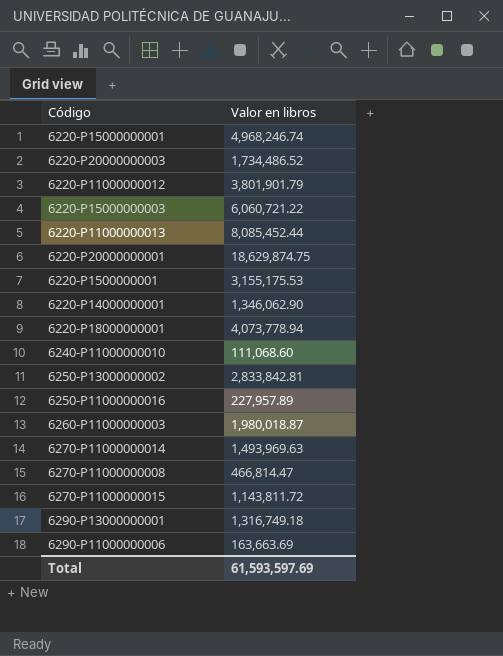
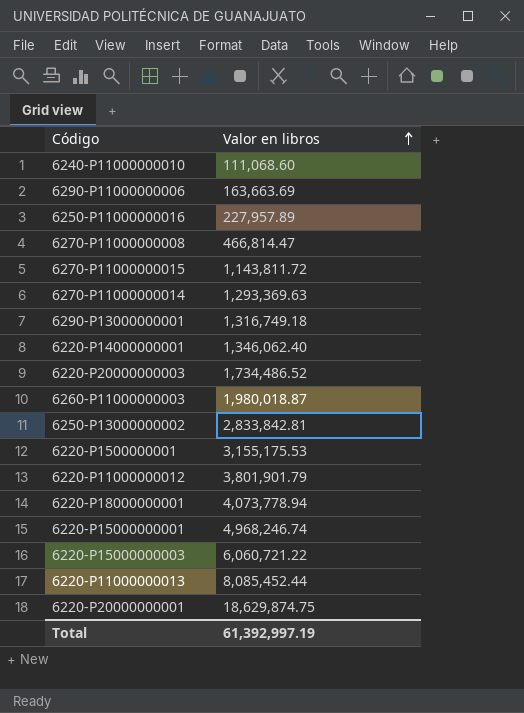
row order: none -> Valor en libros ascending
6270-P11000000014 | Valor en libros: 1,493,969.63 -> 1,293,369.63
6220-P14000000001 | Valor en libros: 1,346,062.90 -> 1,346,062.40
Total | Valor en libros: 61,593,597.69 -> 61,392,997.19

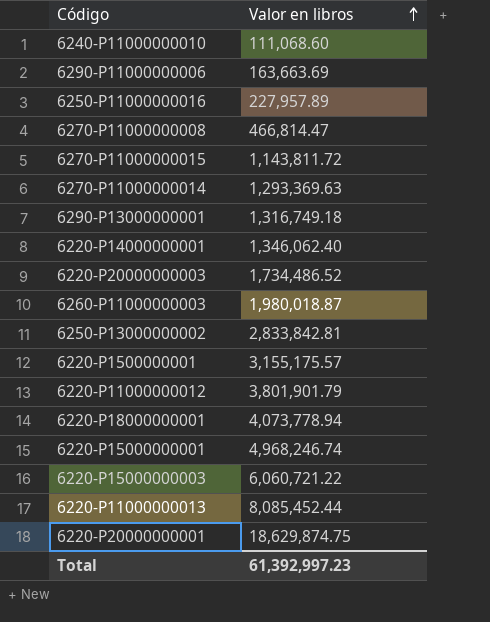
6220-P1500000001 | Valor en libros: 3,155,175.53 -> 3,155,175.57
Total | Valor en libros: 61,392,997.19 -> 61,392,997.23

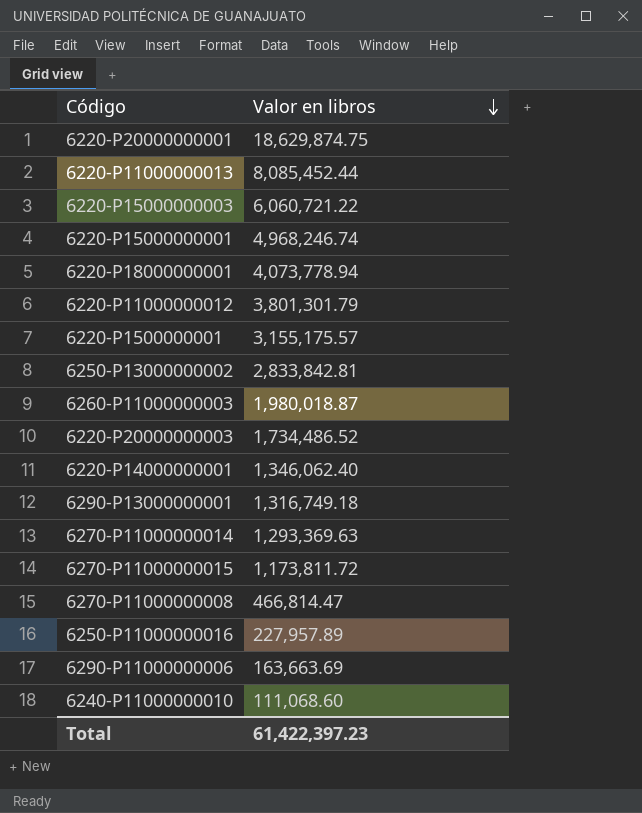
row order: Valor en libros ascending -> Valor en libros descending
6220-P11000000012 | Valor en libros: 3,801,901.79 -> 3,801,301.79
6270-P11000000015 | Valor en libros: 1,143,811.72 -> 1,173,811.72
Total | Valor en libros: 61,392,997.23 -> 61,422,397.23

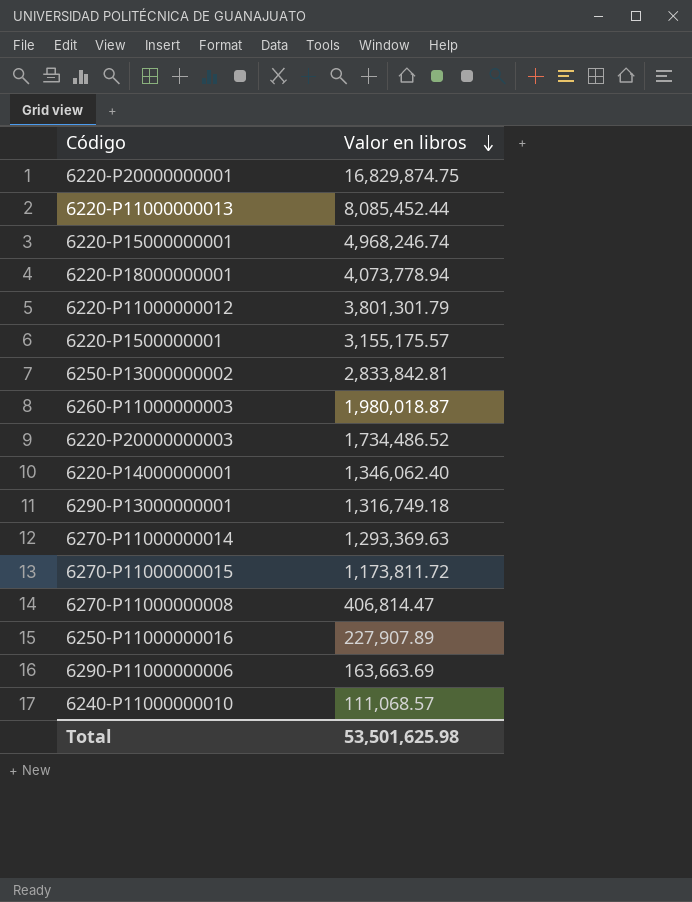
row 6220-P15000000003: 6,060,721.22 -> none
6220-P20000000001 | Valor en libros: 18,629,874.75 -> 16,829,874.75
6270-P11000000008 | Valor en libros: 466,814.47 -> 406,814.47
6250-P11000000016 | Valor en libros: 227,957.89 -> 227,907.89
6240-P11000000010 | Valor en libros: 111,068.60 -> 111,068.57
Total | Valor en libros: 61,422,397.23 -> 53,501,625.98

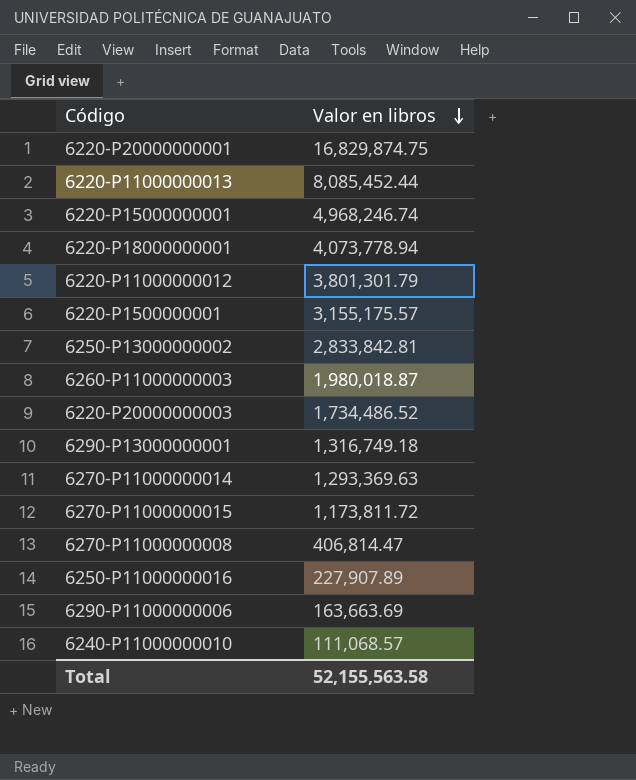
row 6220-P14000000001: 1,346,062.40 -> none
Total | Valor en libros: 53,501,625.98 -> 52,155,563.58

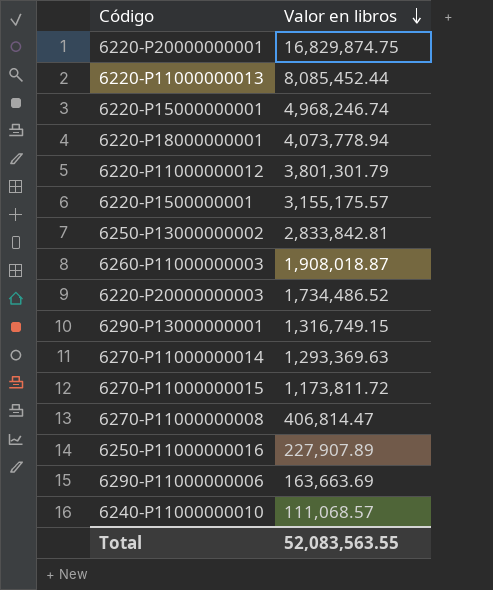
6260-P11000000003 | Valor en libros: 1,980,018.87 -> 1,908,018.87
6290-P13000000001 | Valor en libros: 1,316,749.18 -> 1,316,749.15
Total | Valor en libros: 52,155,563.58 -> 52,083,563.55

